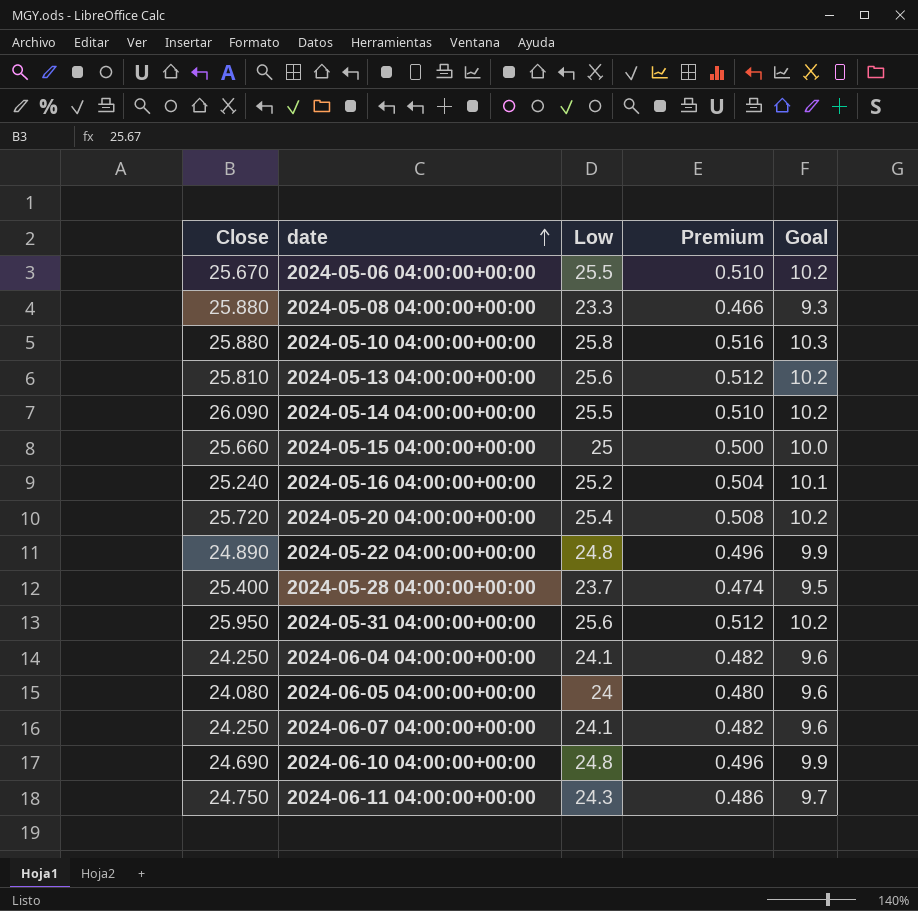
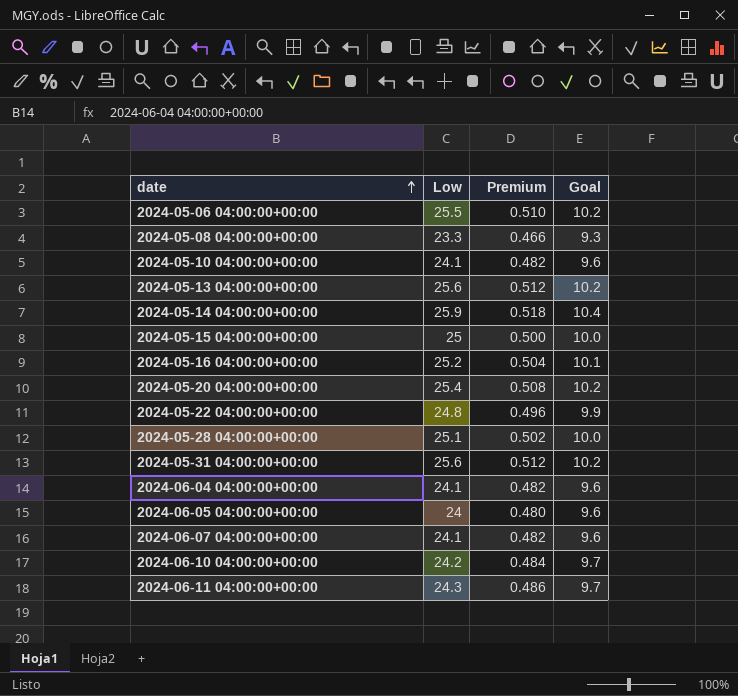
column Close | position: 1 -> none
2024-05-10 04:00:00+00:00 | Low: 25.8 -> 24.1
2024-05-10 04:00:00+00:00 | Premium: 0.516 -> 0.482
2024-05-10 04:00:00+00:00 | Goal: 10.3 -> 9.6
2024-05-14 04:00:00+00:00 | Low: 25.5 -> 25.9
2024-05-14 04:00:00+00:00 | Premium: 0.510 -> 0.518
2024-05-14 04:00:00+00:00 | Goal: 10.2 -> 10.4
2024-05-28 04:00:00+00:00 | Low: 23.7 -> 25.1
2024-05-28 04:00:00+00:00 | Premium: 0.474 -> 0.502
2024-05-28 04:00:00+00:00 | Goal: 9.5 -> 10.0
2024-06-10 04:00:00+00:00 | Low: 24.8 -> 24.2
2024-06-10 04:00:00+00:00 | Premium: 0.496 -> 0.484
2024-06-10 04:00:00+00:00 | Goal: 9.9 -> 9.7

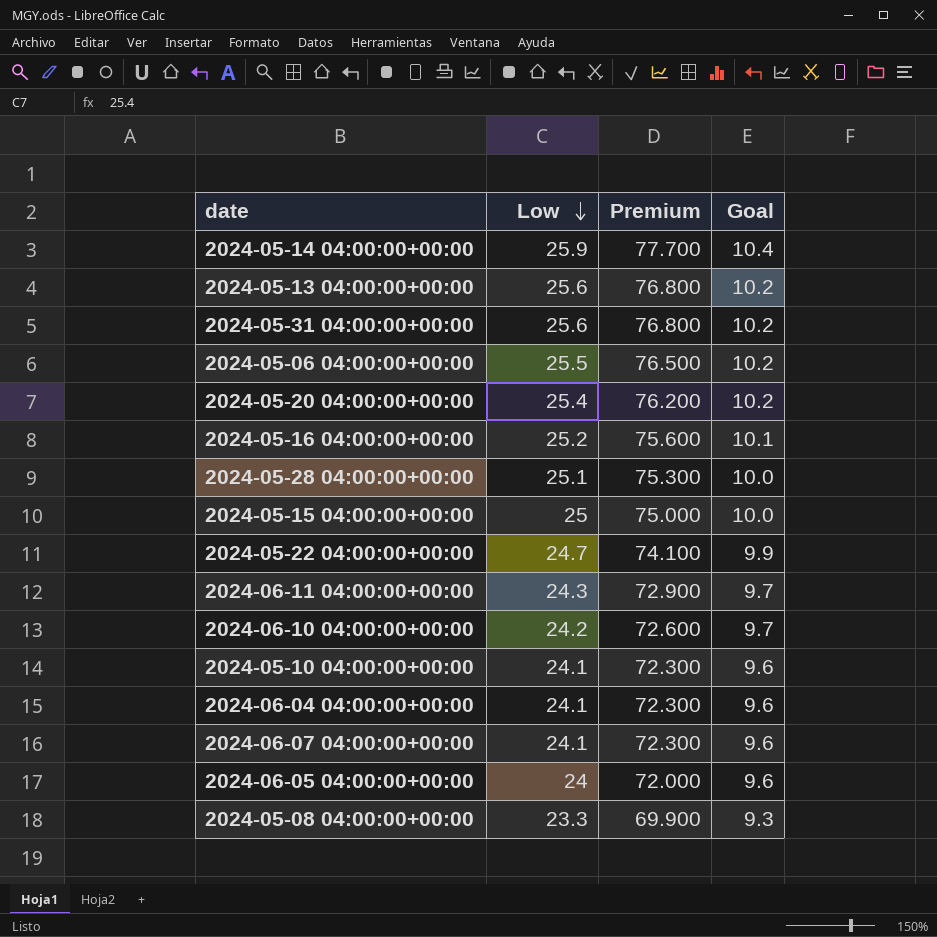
row order: date ascending -> Low descending
column Premium | formula: [Low] * 0.02 -> [Low] * 3
2024-05-22 04:00:00+00:00 | Low: 24.8 -> 24.7

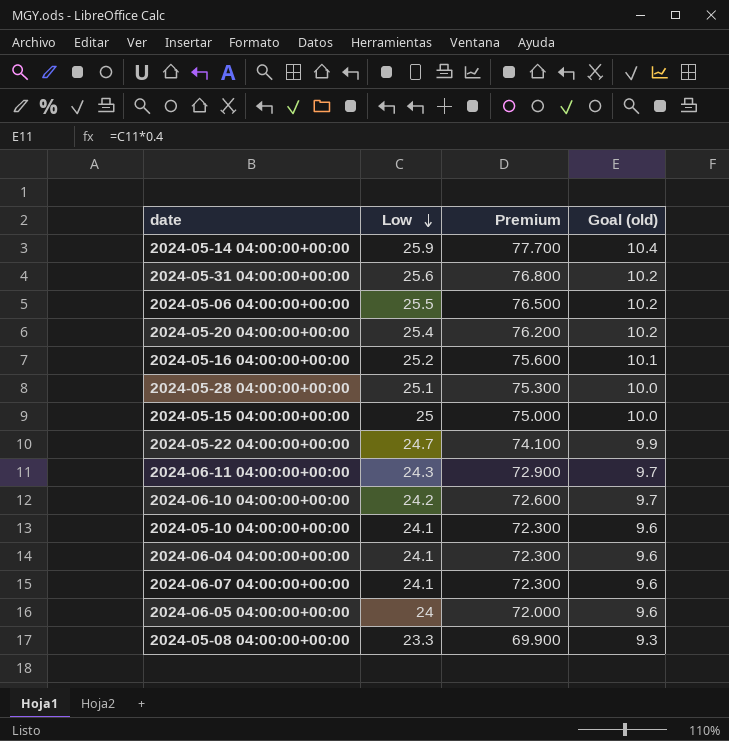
column name: Goal -> Goal (old)
row 2024-05-13 04:00:00+00:00: 25.6 | 76.800 | 10.2 -> none

